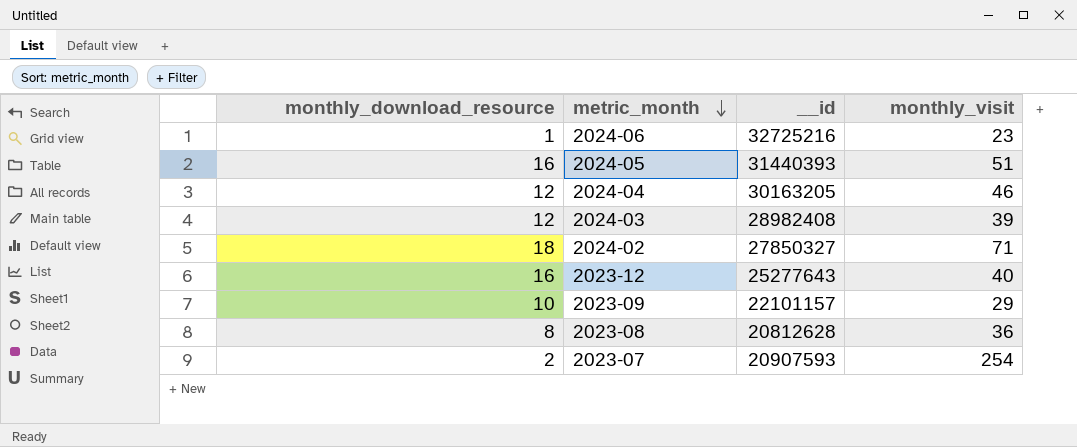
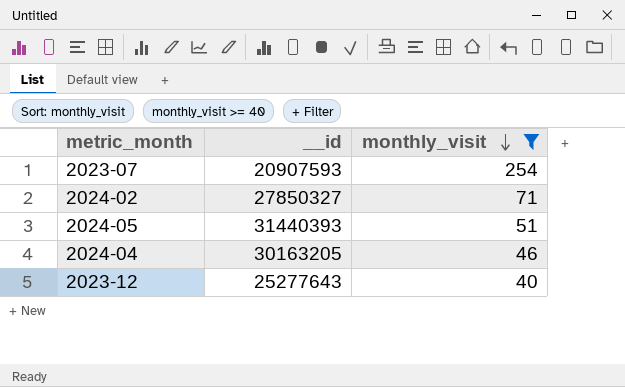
filter: none -> monthly_visit >= 40
row order: metric_month descending -> monthly_visit descending
column monthly_download_resource | position: 1 -> none

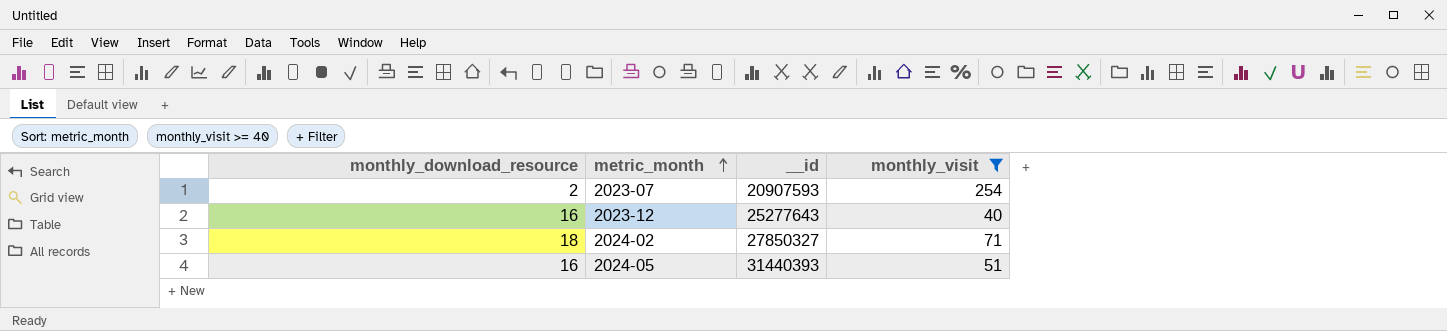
row order: monthly_visit descending -> metric_month ascending
column monthly_download_resource | position: none -> 1
row 2024-04: 30163205 | 46 -> none

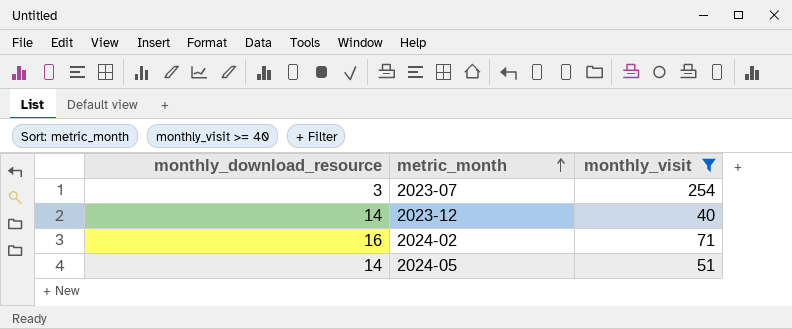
column __id | position: 3 -> none
2023-07 | monthly_download_resource: 2 -> 3
2023-12 | monthly_download_resource: 16 -> 14
2024-02 | monthly_download_resource: 18 -> 16
2024-05 | monthly_download_resource: 16 -> 14

